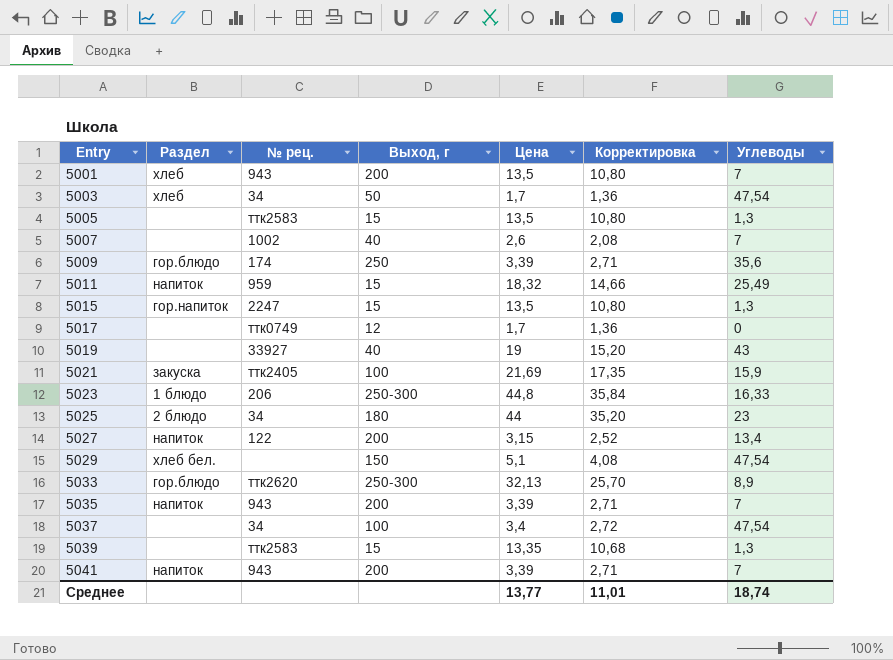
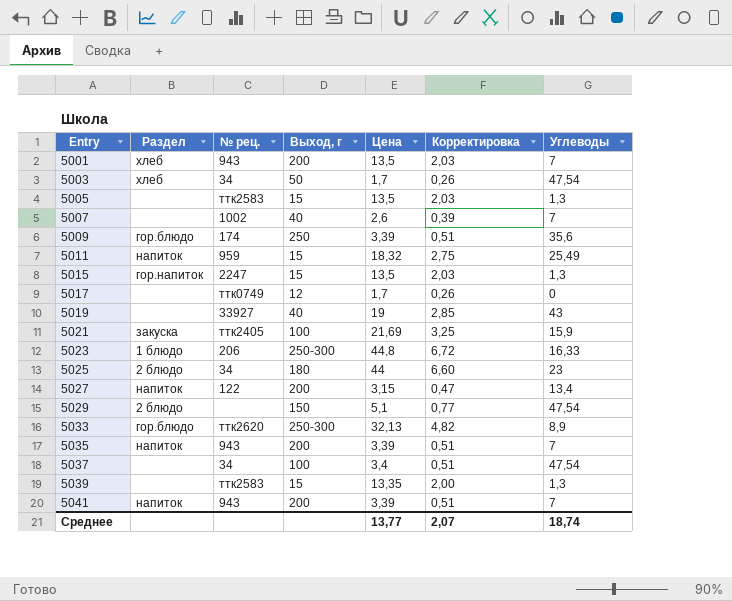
column Корректировка | formula: [Цена] * 0,8 -> [Цена] * 0,15
5029 | Раздел: хлеб бел. -> 2 блюдо
Среднее | Корректировка: 11,01 -> 2,07

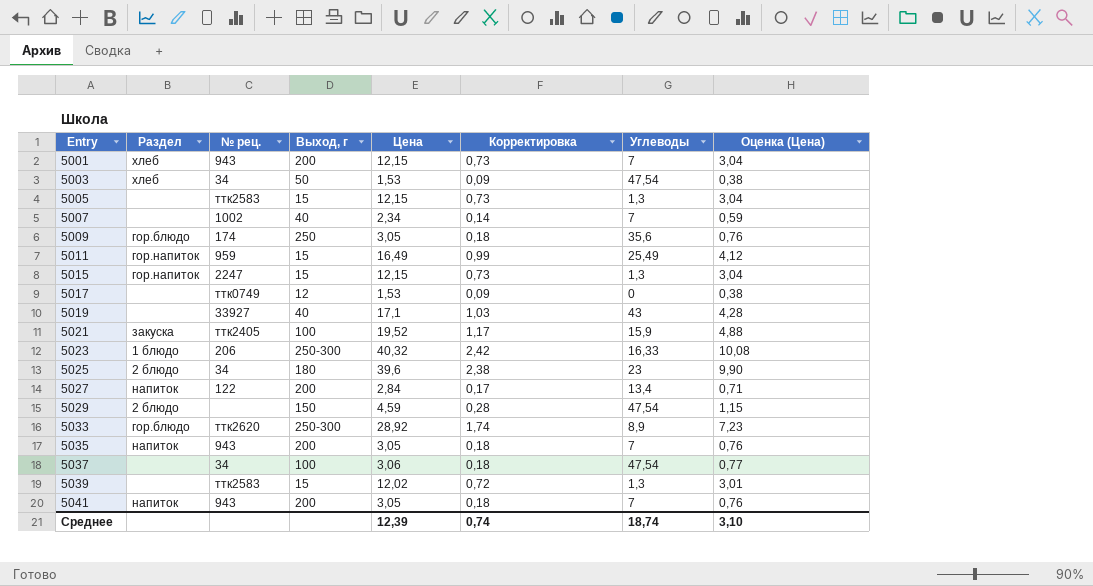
column Корректировка | formula: [Цена] * 0,15 -> [Цена] * 0,06
column Оценка (Цена) | formula: none -> [Цена] * 0,25
5001 | Цена: 13,5 -> 12,15
5003 | Цена: 1,7 -> 1,53
5005 | Цена: 13,5 -> 12,15
5007 | Цена: 2,6 -> 2,34
5009 | Цена: 3,39 -> 3,05
5011 | Раздел: напиток -> гор.напиток
5011 | Цена: 18,32 -> 16,49
5015 | Цена: 13,5 -> 12,15
5017 | Цена: 1,7 -> 1,53
5019 | Цена: 19 -> 17,1
5021 | Цена: 21,69 -> 19,52
5023 | Цена: 44,8 -> 40,32
5025 | Цена: 44 -> 39,6
5027 | Цена: 3,15 -> 2,84
5029 | Цена: 5,1 -> 4,59
5033 | Цена: 32,13 -> 28,92
5035 | Цена: 3,39 -> 3,05
5037 | Цена: 3,4 -> 3,06
5039 | Цена: 13,35 -> 12,02
5041 | Цена: 3,39 -> 3,05
Среднее | Цена: 13,77 -> 12,39
Среднее | Корректировка: 2,07 -> 0,74

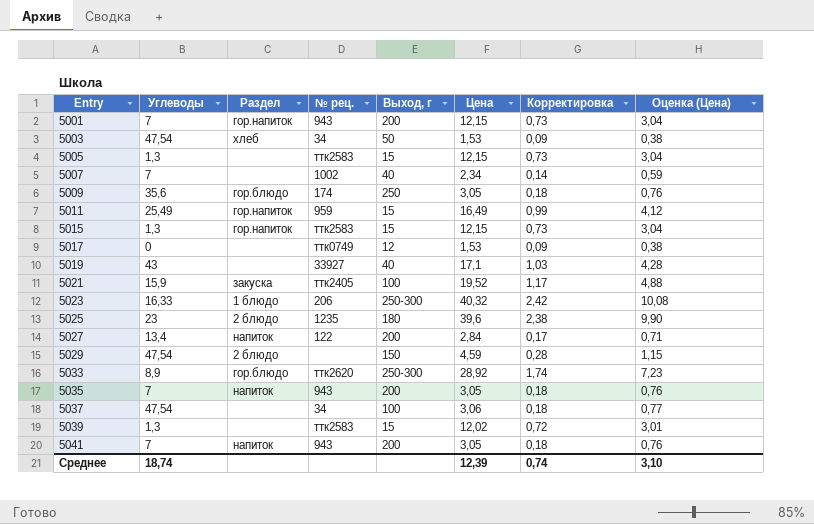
column Углеводы | position: 7 -> 2
5001 | Раздел: хлеб -> гор.напиток
5015 | № рец.: 2247 -> ттк2583
5025 | № рец.: 34 -> 1235

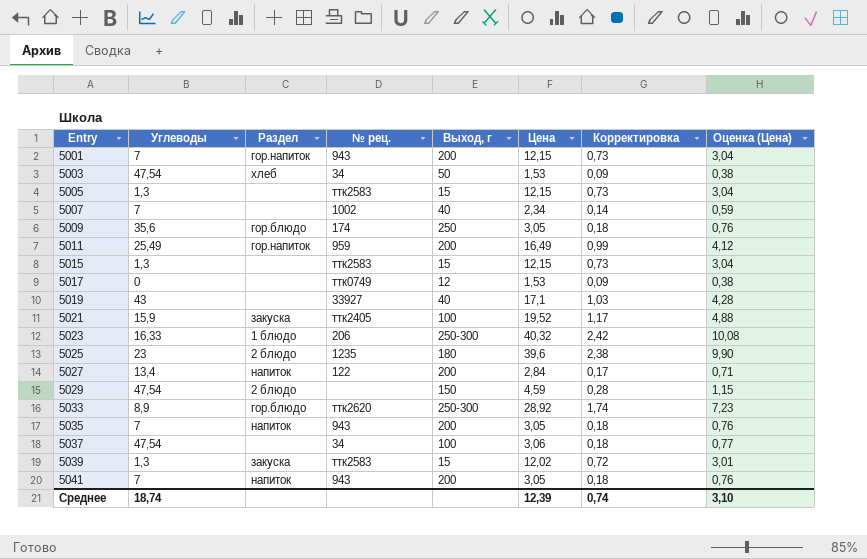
5011 | Выход, г: 15 -> 200
5015 | Раздел: гор.напиток -> none
5039 | Раздел: none -> закуска

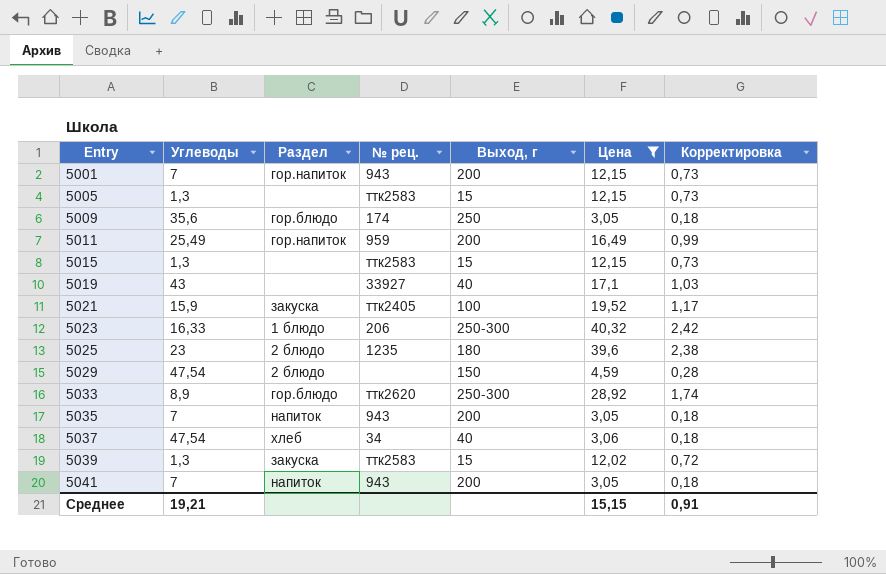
filter: none -> Цена >= 3,05
column Оценка (Цена) | formula: [Цена] * 0,25 -> none
5037 | Раздел: none -> хлеб
5037 | Выход, г: 100 -> 40
Среднее | Углеводы: 18,74 -> 19,21
Среднее | Цена: 12,39 -> 15,15
Среднее | Корректировка: 0,74 -> 0,91

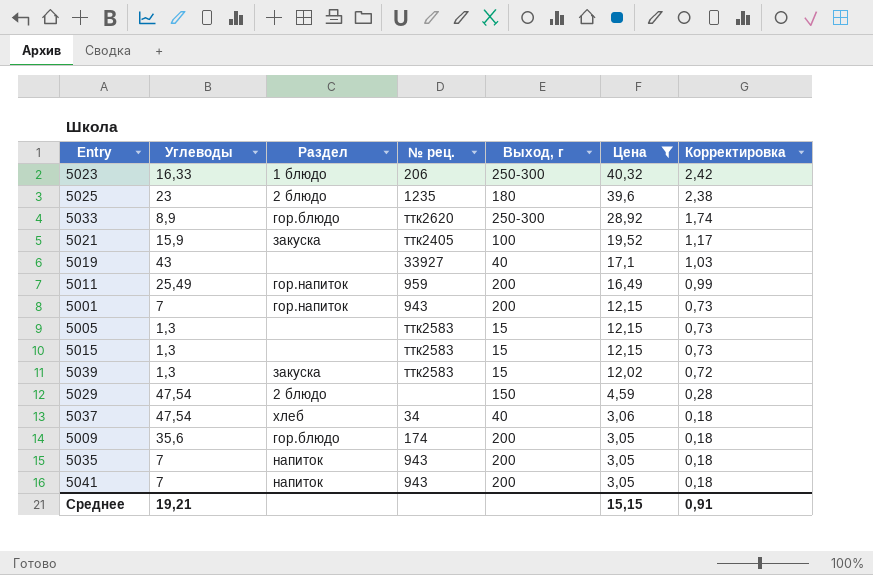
row order: Entry ascending -> Цена descending
5009 | Выход, г: 250 -> 200

